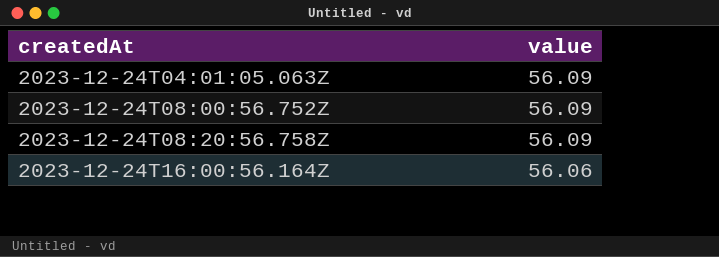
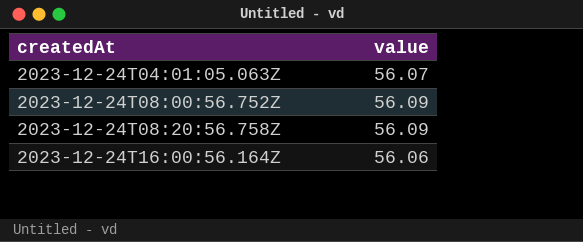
2023-12-24T04:01:05.063Z | value: 56.09 -> 56.07

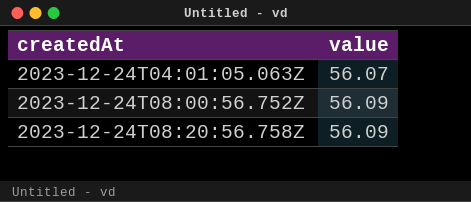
row 2023-12-24T16:00:56.164Z: 56.06 -> none

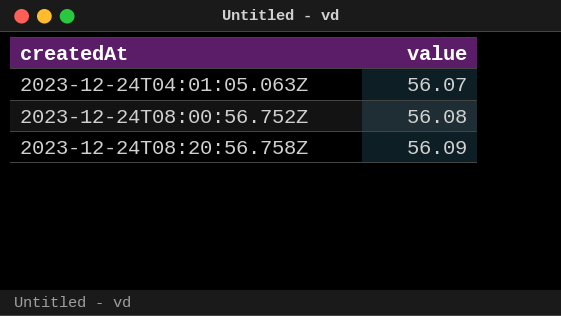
2023-12-24T08:00:56.752Z | value: 56.09 -> 56.08

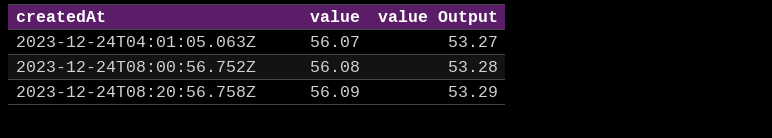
column value Output | formula: none -> [value] * 0.95

